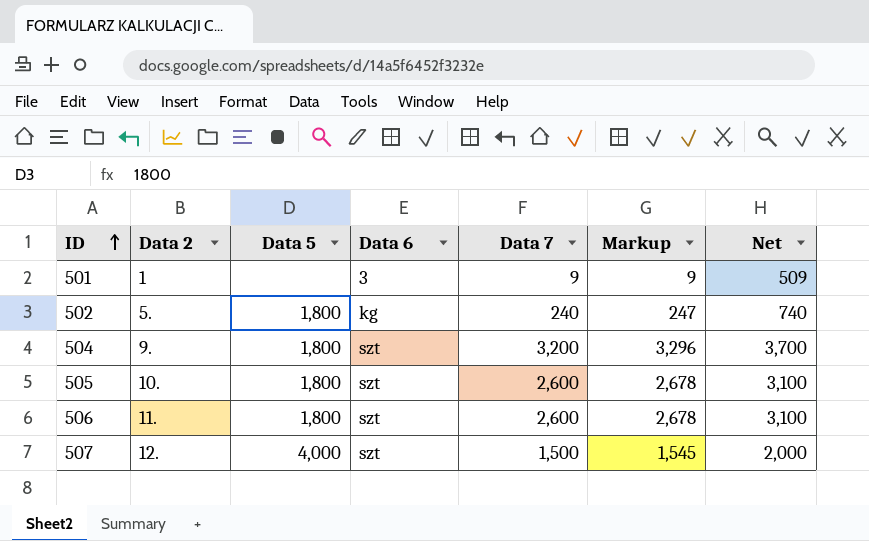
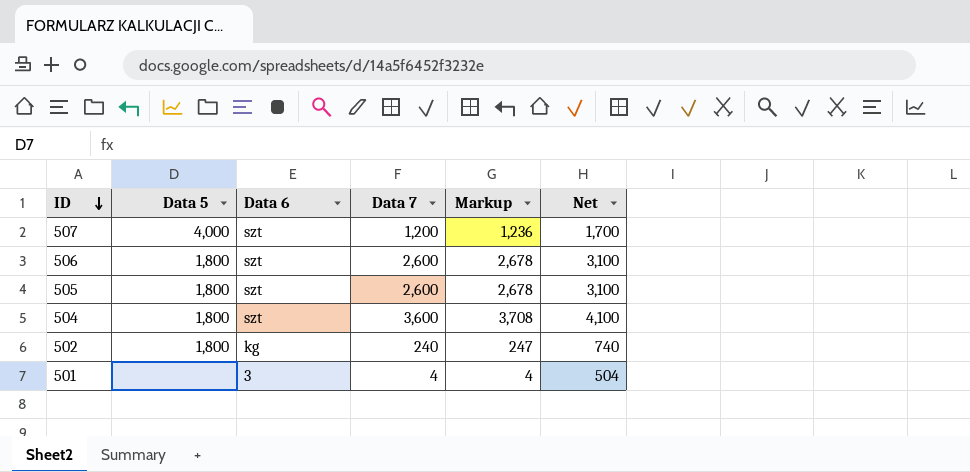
row order: ID ascending -> ID descending
column Data 2 | position: 2 -> none
507 | Data 7: 1,500 -> 1,200
507 | Markup: 1,545 -> 1,236
507 | Net: 2,000 -> 1,700
504 | Data 7: 3,200 -> 3,600
504 | Markup: 3,296 -> 3,708
504 | Net: 3,700 -> 4,100
501 | Data 7: 9 -> 4
501 | Markup: 9 -> 4
501 | Net: 509 -> 504

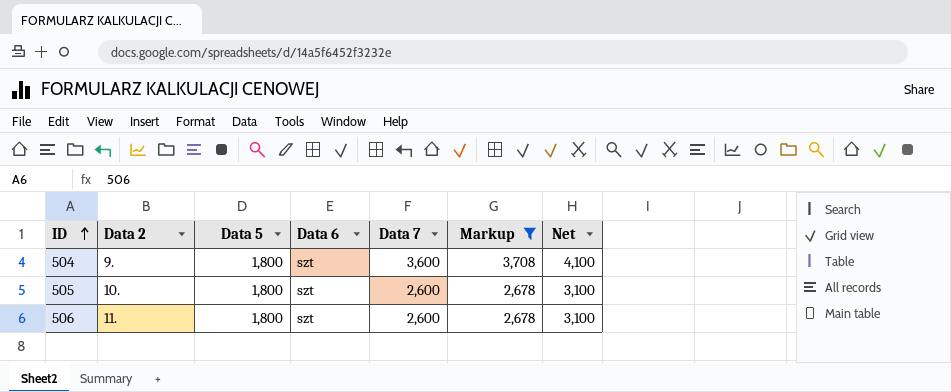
filter: none -> Markup >= 2,678
row order: ID descending -> ID ascending
column Data 2 | position: none -> 2

